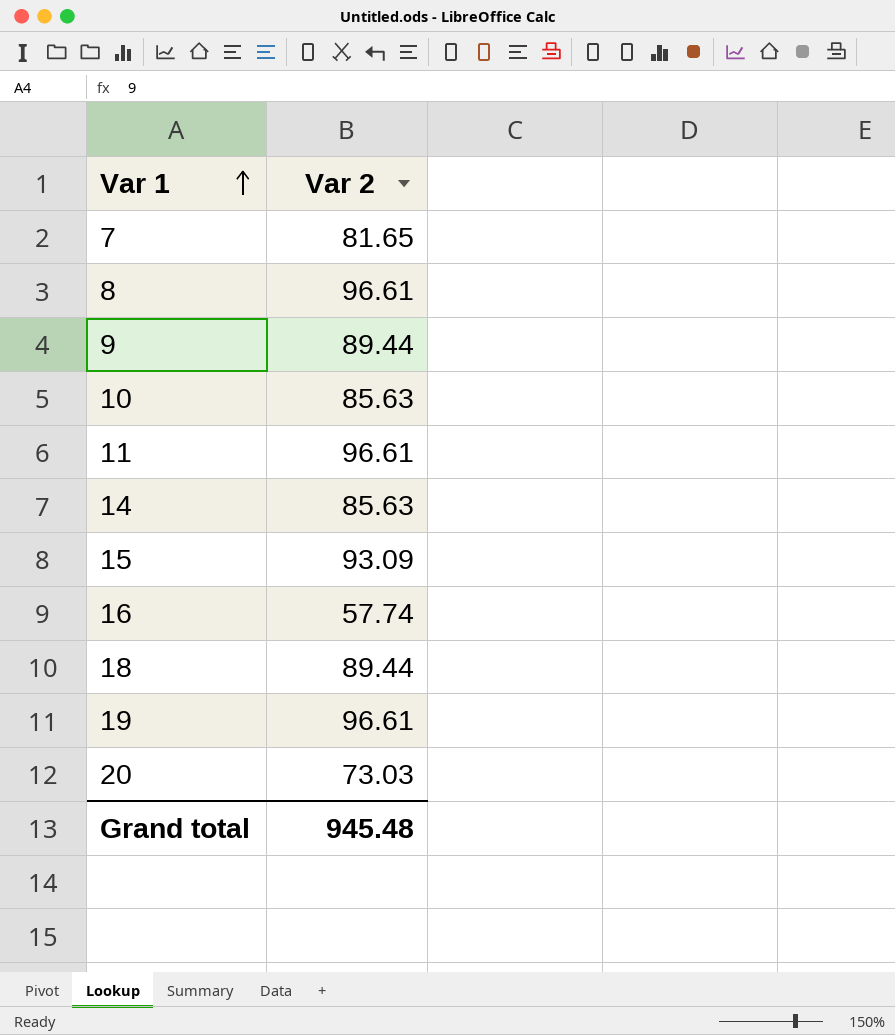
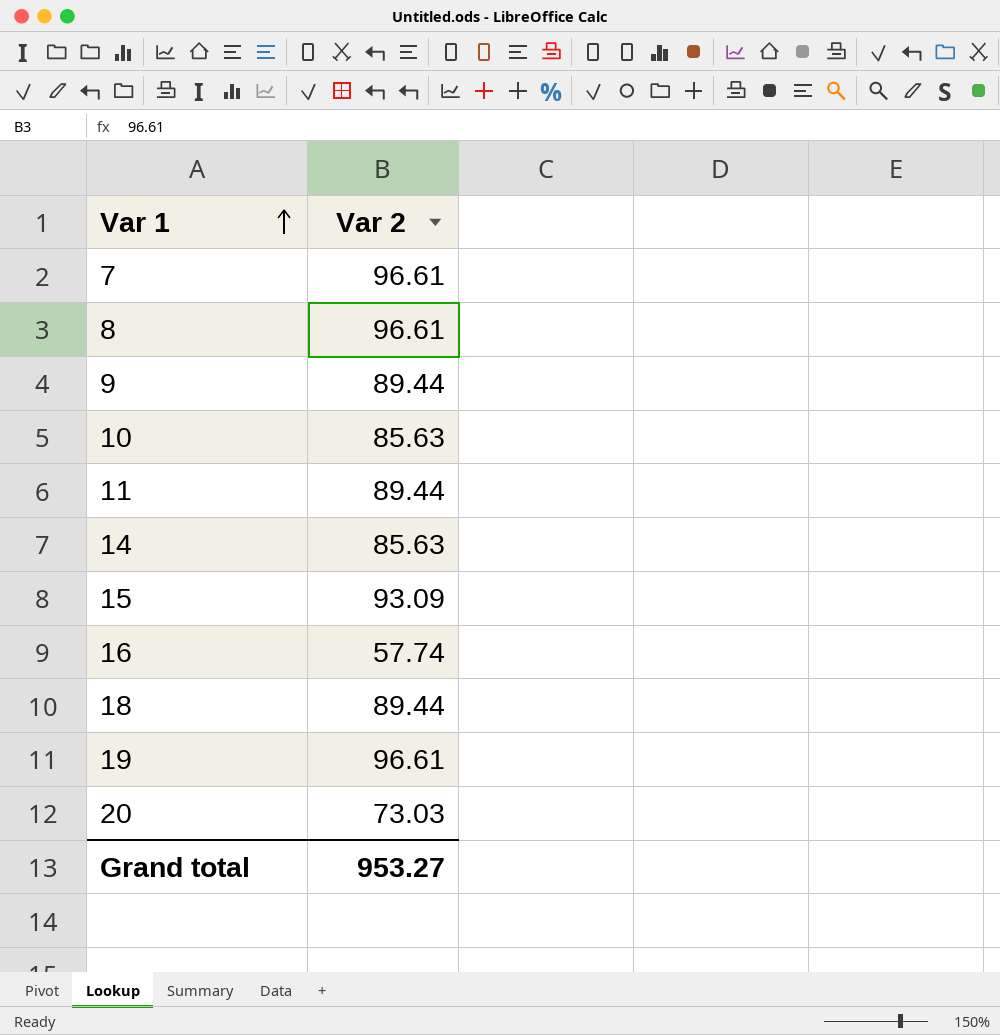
7 | Var 2: 81.65 -> 96.61
11 | Var 2: 96.61 -> 89.44
Grand total | Var 2: 945.48 -> 953.27

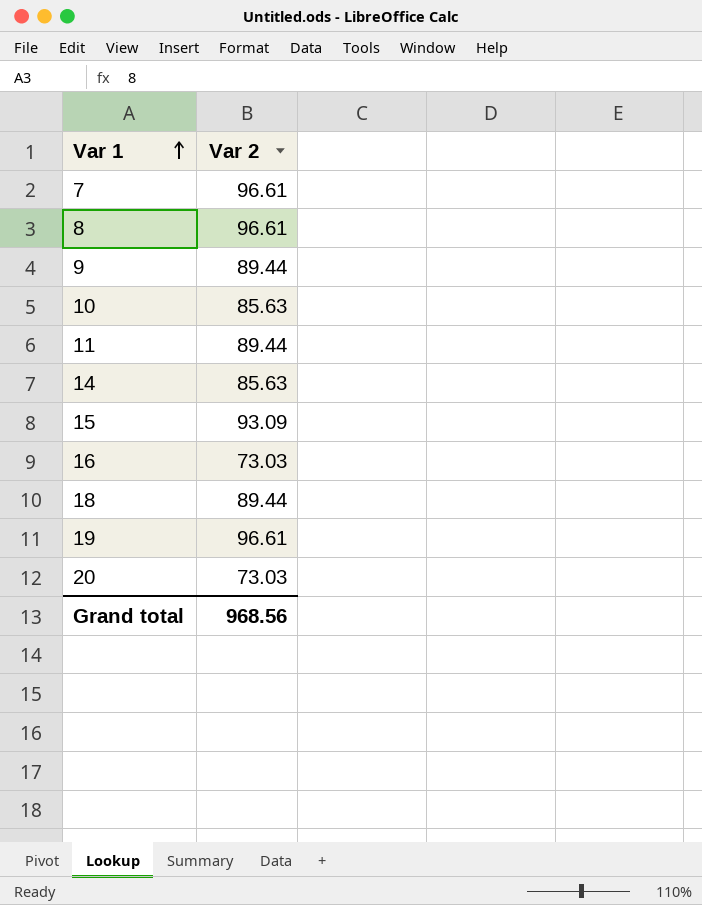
16 | Var 2: 57.74 -> 73.03
Grand total | Var 2: 953.27 -> 968.56

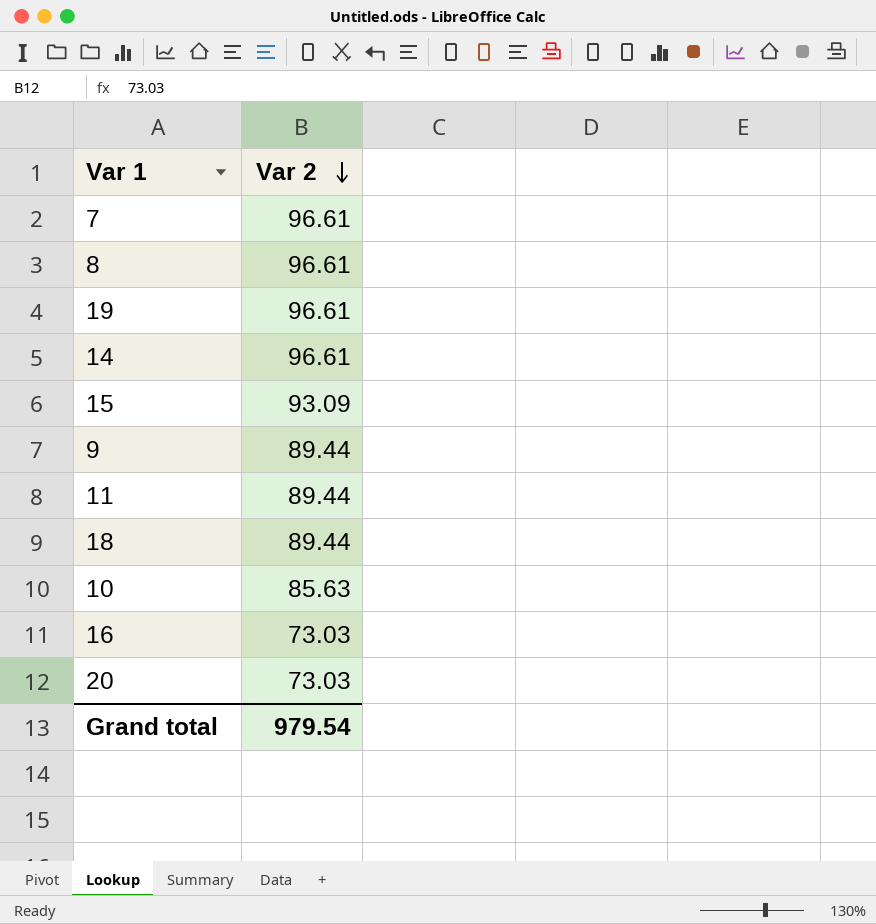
row order: Var 1 ascending -> Var 2 descending
14 | Var 2: 85.63 -> 96.61
Grand total | Var 2: 968.56 -> 979.54

